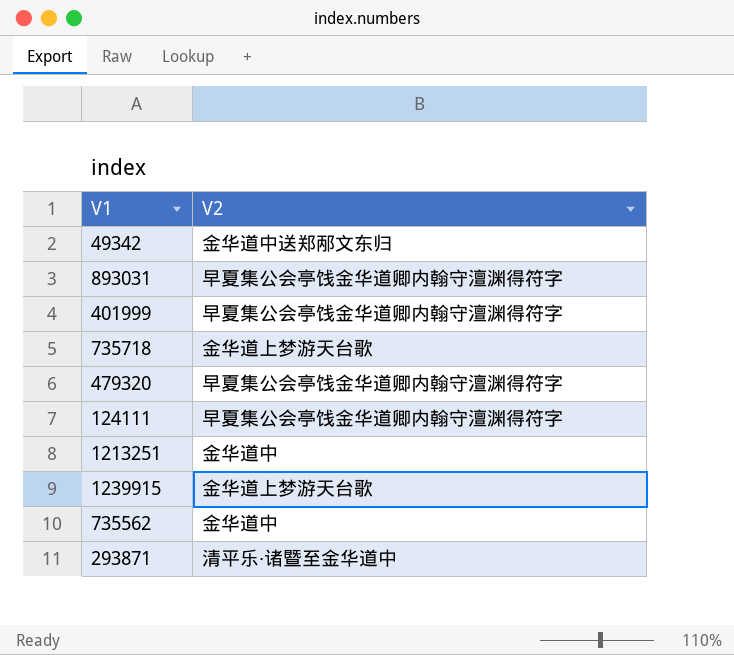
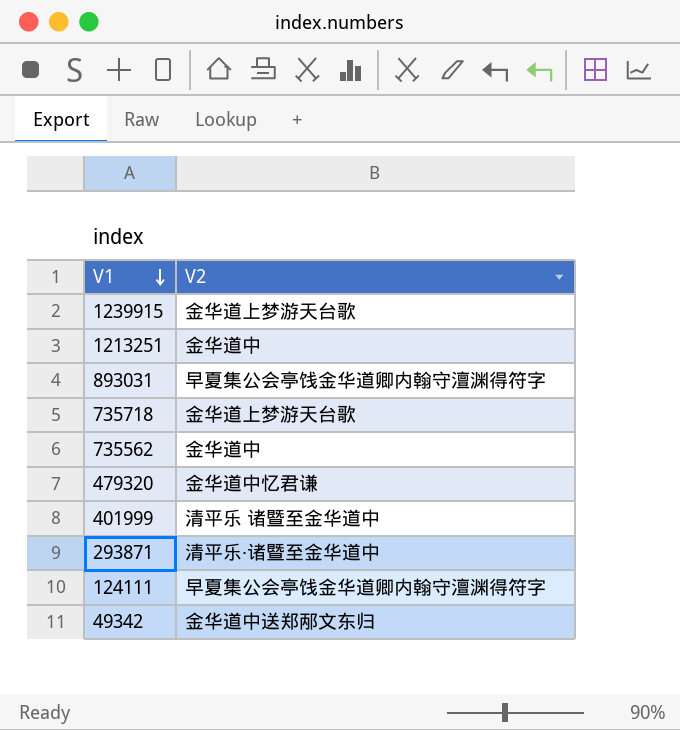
row order: none -> V1 descending
479320 | V2: 早夏集公会亭饯金华道卿内翰守澶渊得符字 -> 金华道中忆君谦
401999 | V2: 早夏集公会亭饯金华道卿内翰守澶渊得符字 -> 清平乐 诸暨至金华道中

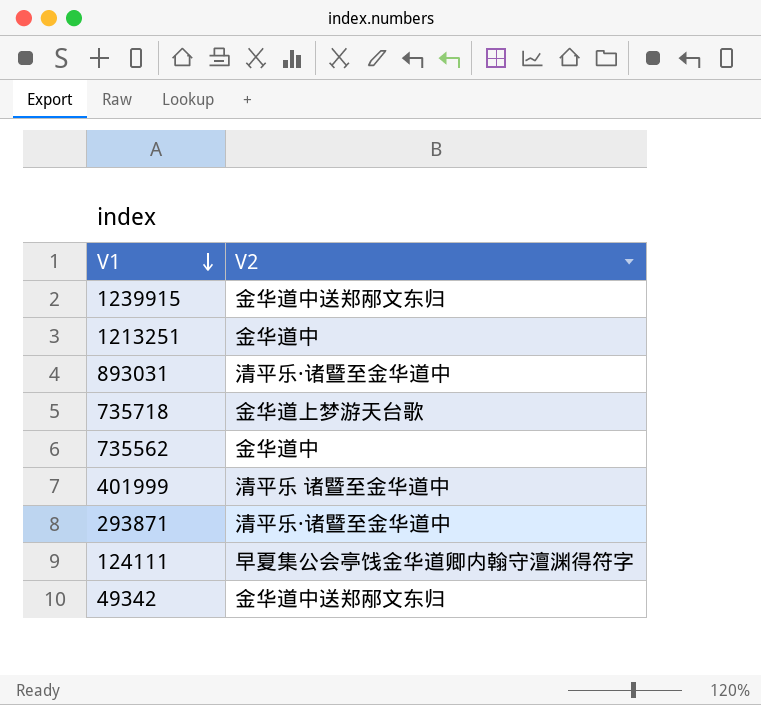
row 479320: 金华道中忆君谦 -> none
1239915 | V2: 金华道上梦游天台歌 -> 金华道中送郑邴文东归
893031 | V2: 早夏集公会亭饯金华道卿内翰守澶渊得符字 -> 清平乐·诸暨至金华道中

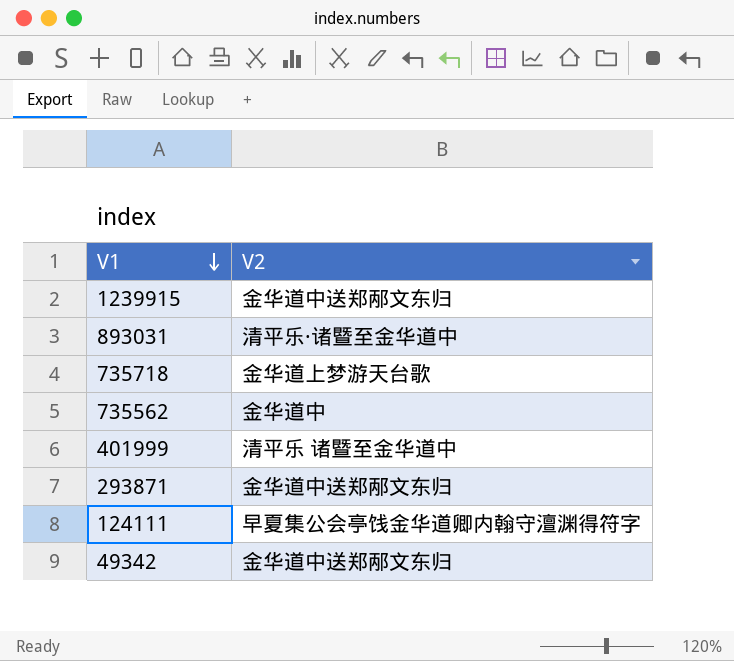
row 1213251: 金华道中 -> none
293871 | V2: 清平乐·诸暨至金华道中 -> 金华道中送郑邴文东归

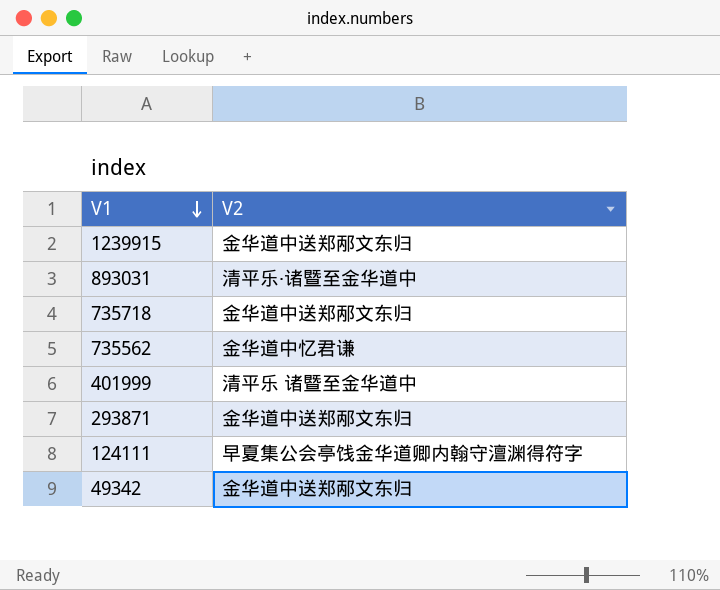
735718 | V2: 金华道上梦游天台歌 -> 金华道中送郑邴文东归
735562 | V2: 金华道中 -> 金华道中忆君谦

